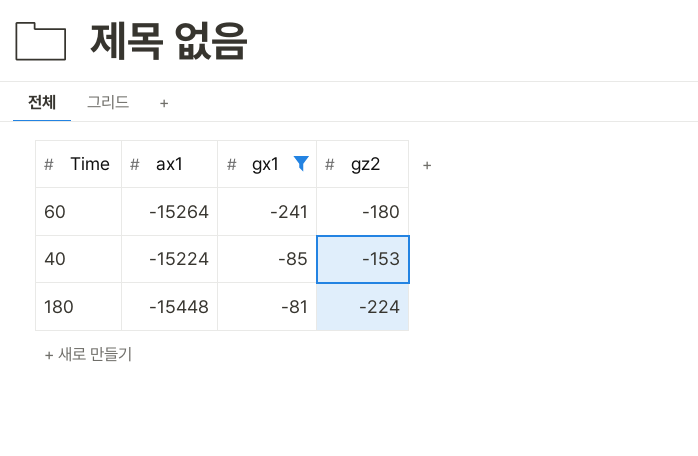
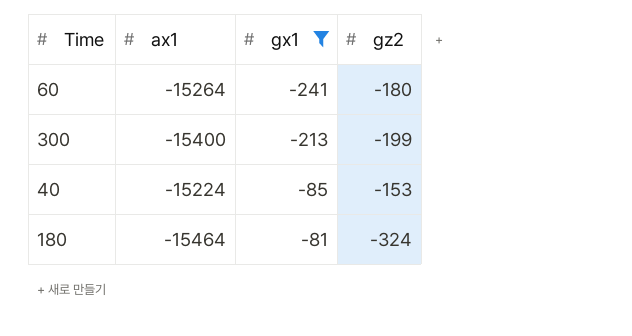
row 300: none -> -15400 | -213 | -199
180 | ax1: -15448 -> -15464
180 | gz2: -224 -> -324

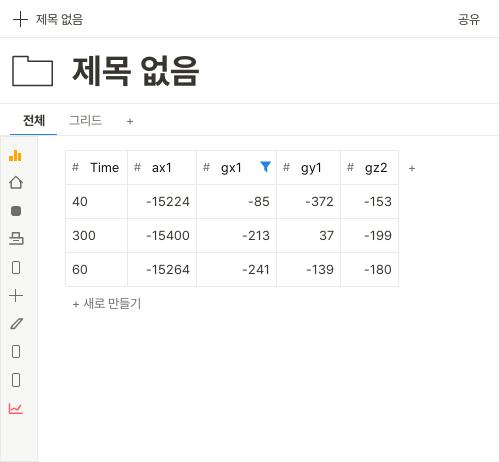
row order: gx1 ascending -> gx1 descending
column gy1 | position: none -> 4
row 180: -15464 | -81 | -324 -> none

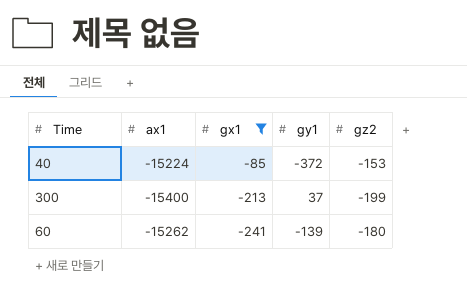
60 | ax1: -15264 -> -15262

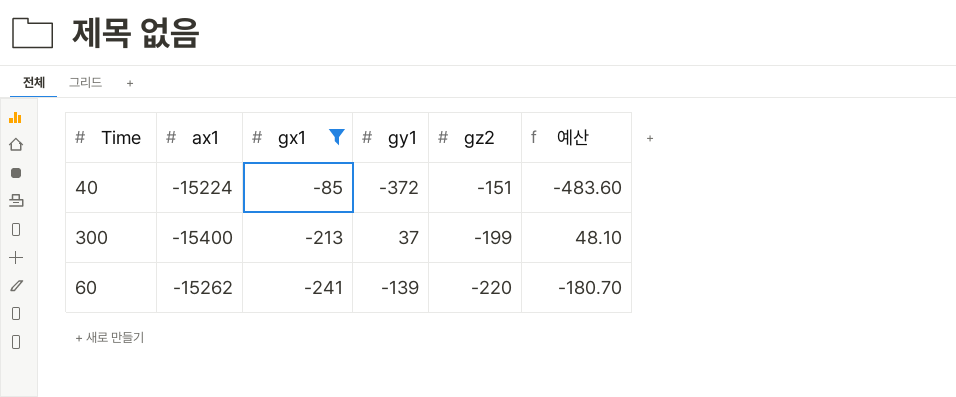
column 예산 | formula: none -> [gy1] * 1.3
40 | gz2: -153 -> -151
60 | gz2: -180 -> -220

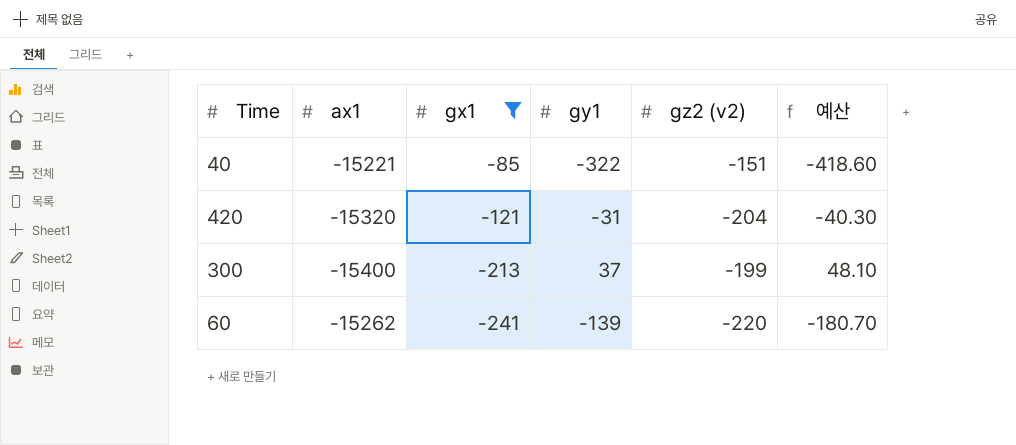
column name: gz2 -> gz2 (v2)
40 | ax1: -15224 -> -15221
40 | gy1: -372 -> -322
40 | 예산: -483.60 -> -418.60
row 420: none -> -15320 | -121 | -31 | -204 | -40.30

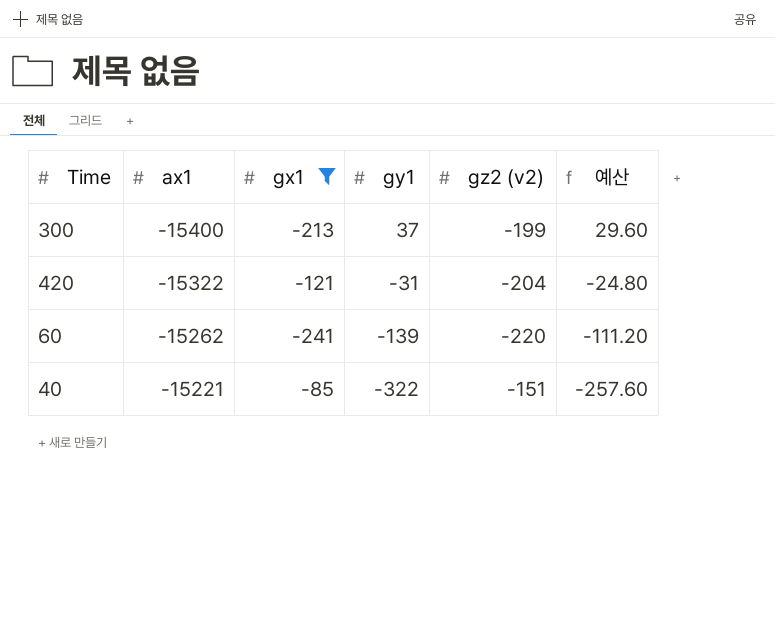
row order: gx1 descending -> ax1 ascending
column 예산 | formula: [gy1] * 1.3 -> [gy1] * 0.8
420 | ax1: -15320 -> -15322

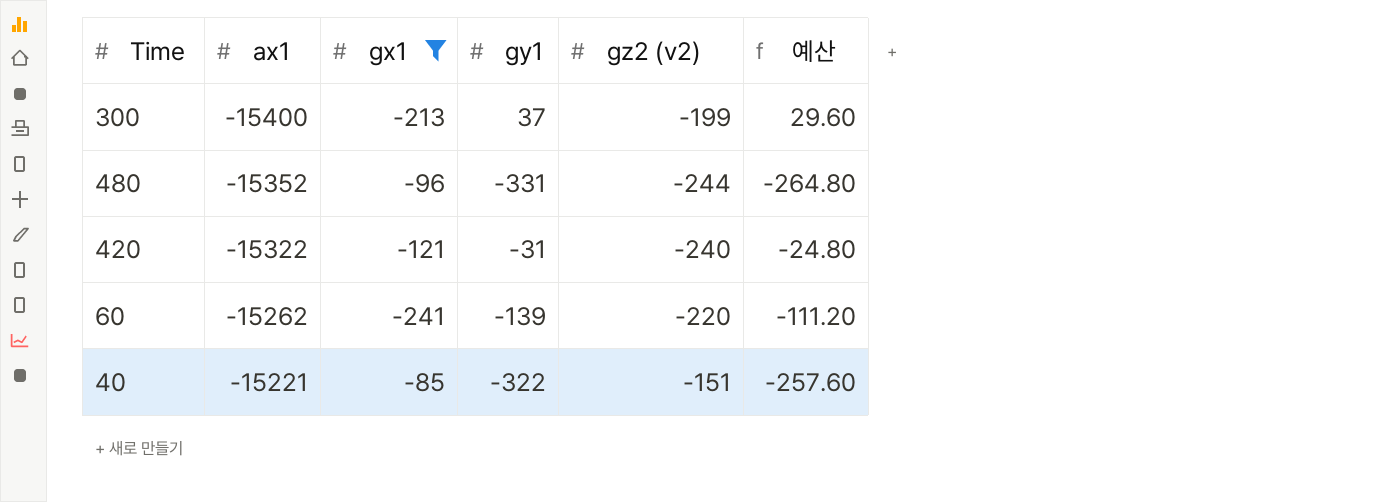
row 480: none -> -15352 | -96 | -331 | -244 | -264.80
420 | gz2 (v2): -204 -> -240

